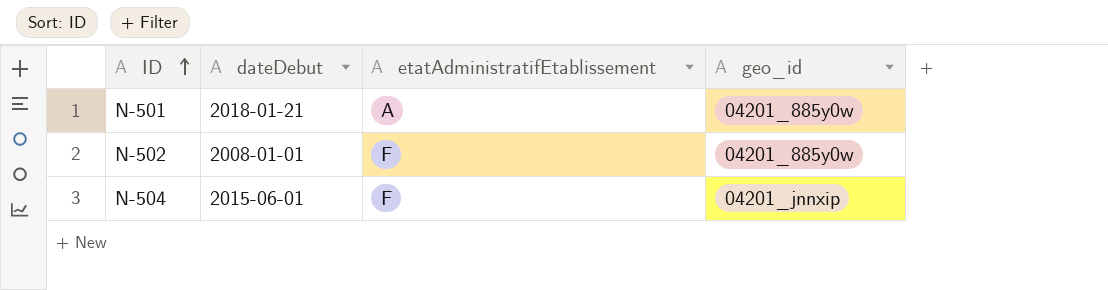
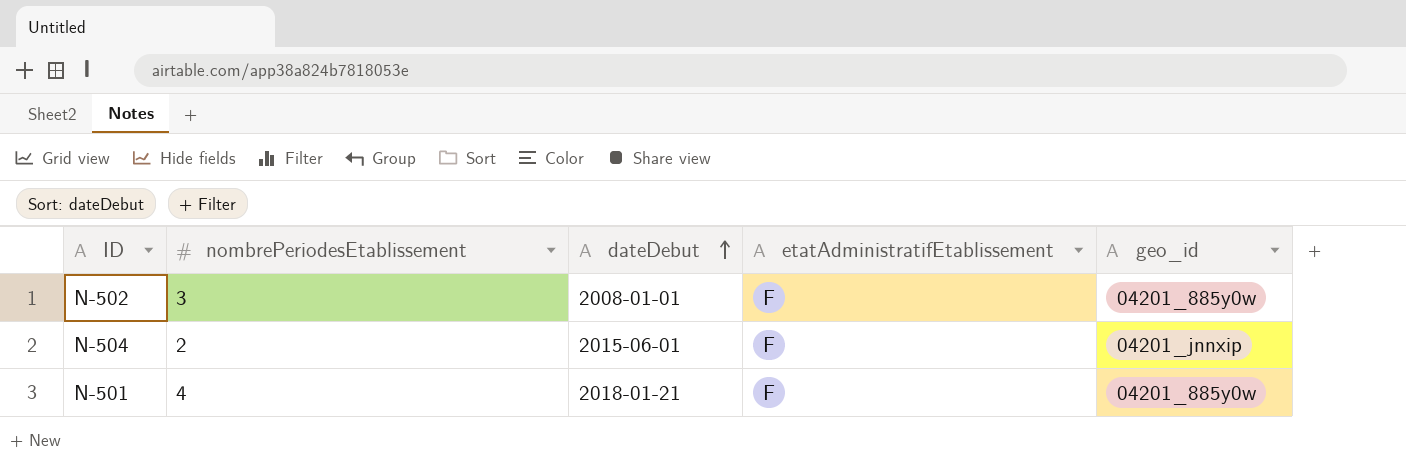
row order: ID ascending -> dateDebut ascending
column nombrePeriodesEtablissement | position: none -> 2
N-501 | etatAdministratifEtablissement: A -> F

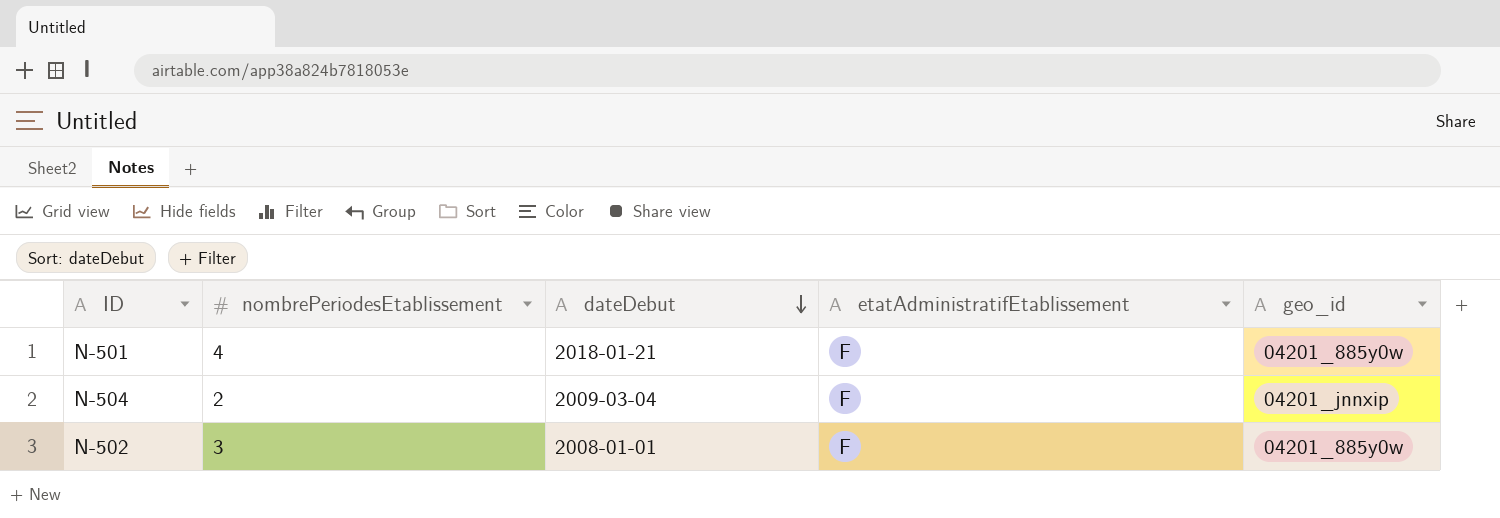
row order: dateDebut ascending -> dateDebut descending
N-504 | dateDebut: 2015-06-01 -> 2009-03-04

